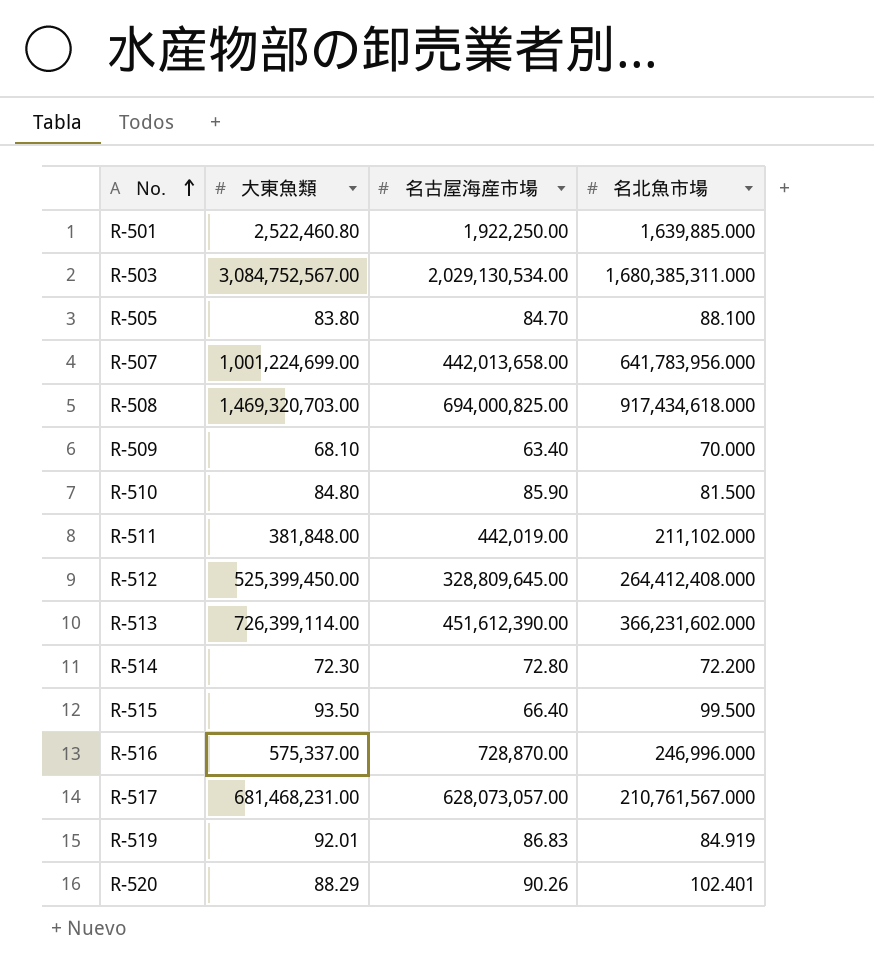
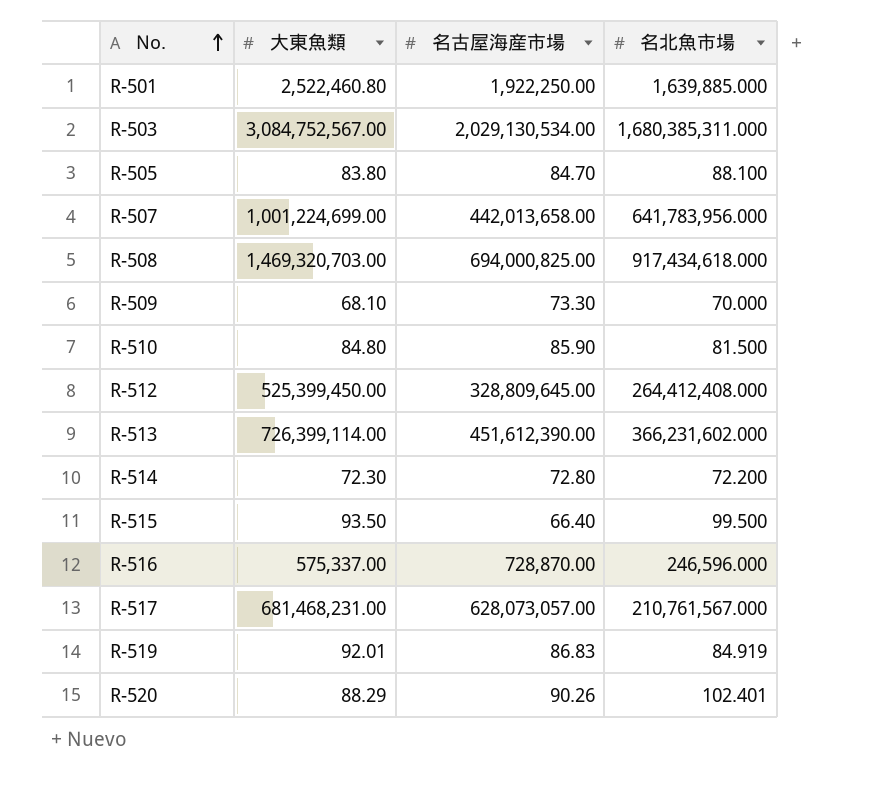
row R-511: 381,848.00 | 442,019.00 | 211,102.000 -> none
R-509 | 名古屋海産市場: 63.40 -> 73.30
R-516 | 名北魚市場: 246,996.000 -> 246,596.000

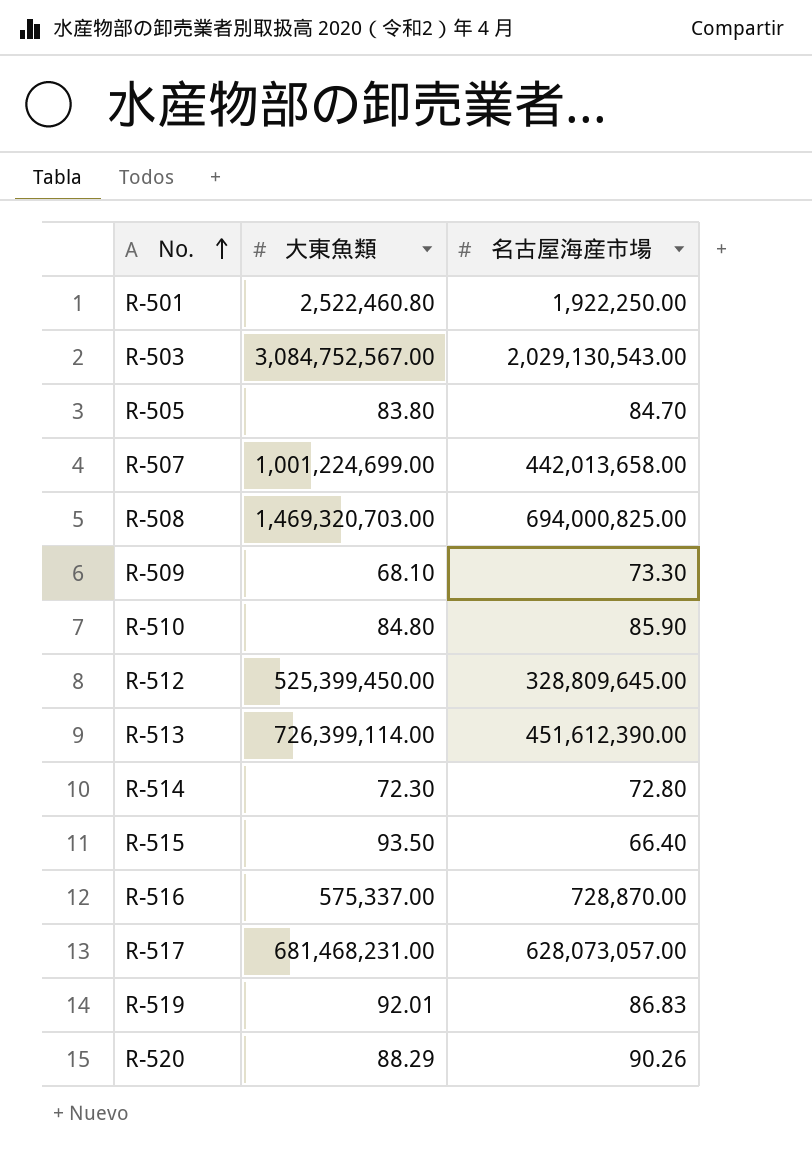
column 名北魚市場 | position: 4 -> none
R-503 | 名古屋海産市場: 2,029,130,534.00 -> 2,029,130,543.00

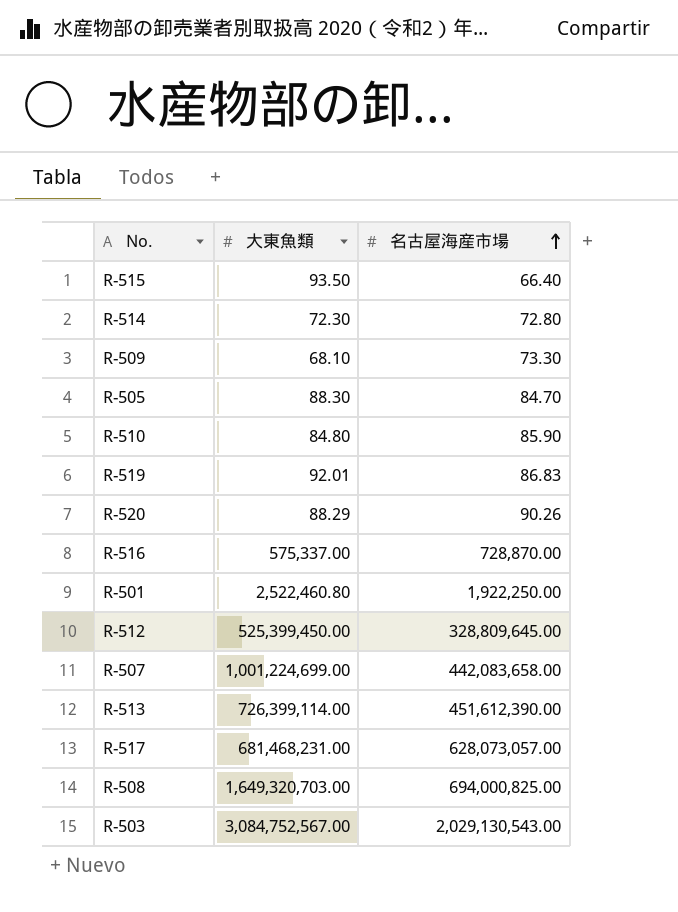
row order: No. ascending -> 名古屋海産市場 ascending
R-505 | 大東魚類: 83.80 -> 88.30
R-507 | 名古屋海産市場: 442,013,658.00 -> 442,083,658.00
R-508 | 大東魚類: 1,469,320,703.00 -> 1,649,320,703.00

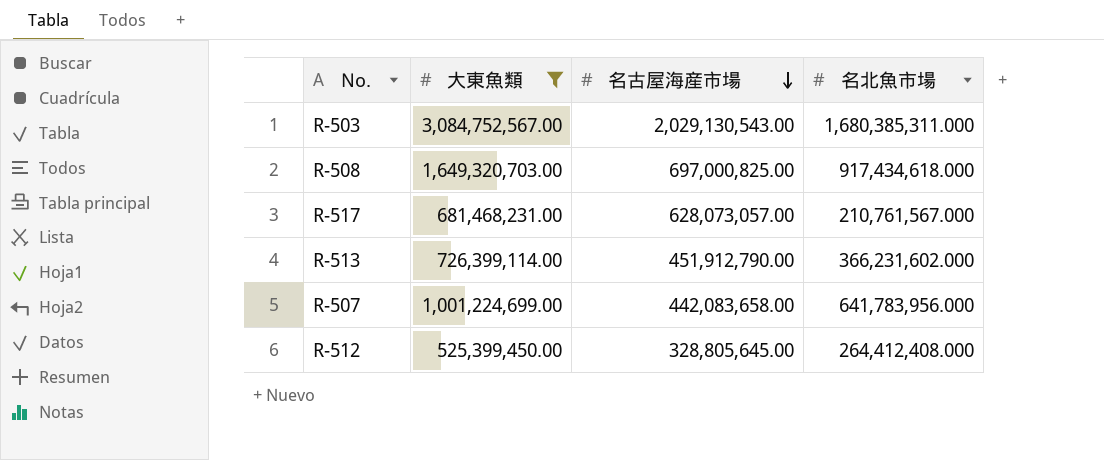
filter: none -> 大東魚類 >= 525,399,450.00
row order: 名古屋海産市場 ascending -> 名古屋海産市場 descending
column 名北魚市場 | position: none -> 4
R-508 | 名古屋海産市場: 694,000,825.00 -> 697,000,825.00
R-513 | 名古屋海産市場: 451,612,390.00 -> 451,912,790.00
R-512 | 名古屋海産市場: 328,809,645.00 -> 328,805,645.00

